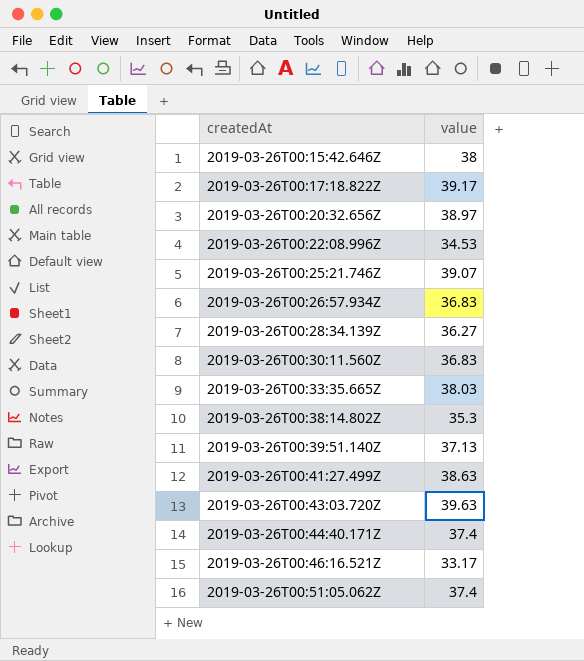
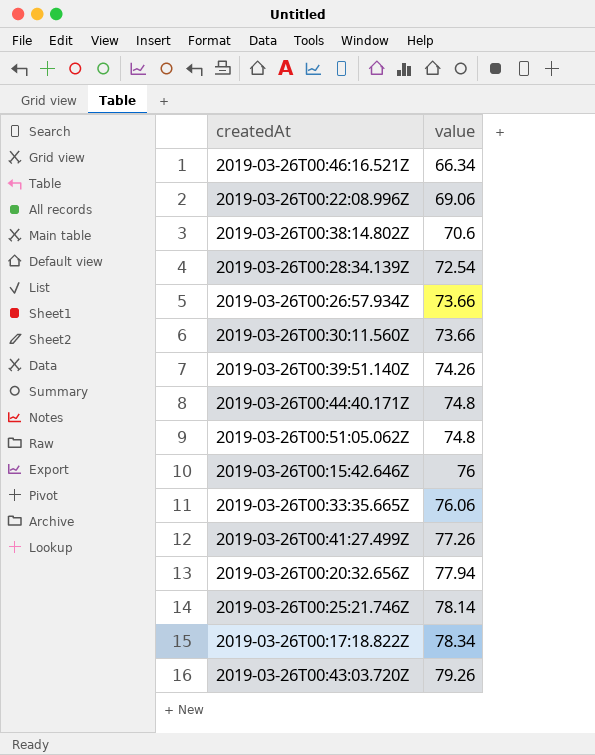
row order: createdAt ascending -> value ascending
2019-03-26T00:46:16.521Z | value: 33.17 -> 66.34
2019-03-26T00:22:08.996Z | value: 34.53 -> 69.06
2019-03-26T00:38:14.802Z | value: 35.3 -> 70.6
2019-03-26T00:28:34.139Z | value: 36.27 -> 72.54
2019-03-26T00:26:57.934Z | value: 36.83 -> 73.66
2019-03-26T00:30:11.560Z | value: 36.83 -> 73.66
2019-03-26T00:39:51.140Z | value: 37.13 -> 74.26
2019-03-26T00:44:40.171Z | value: 37.4 -> 74.8
2019-03-26T00:51:05.062Z | value: 37.4 -> 74.8
2019-03-26T00:15:42.646Z | value: 38 -> 76
2019-03-26T00:33:35.665Z | value: 38.03 -> 76.06
2019-03-26T00:41:27.499Z | value: 38.63 -> 77.26
2019-03-26T00:20:32.656Z | value: 38.97 -> 77.94
2019-03-26T00:25:21.746Z | value: 39.07 -> 78.14
2019-03-26T00:17:18.822Z | value: 39.17 -> 78.34
2019-03-26T00:43:03.720Z | value: 39.63 -> 79.26

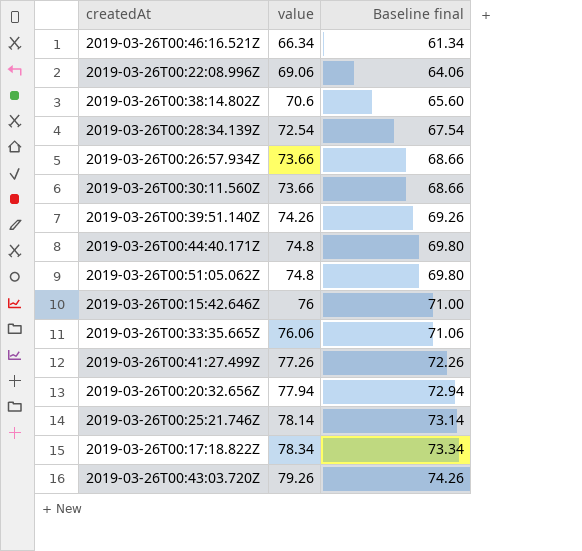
column Baseline final | formula: none -> [value] - 5

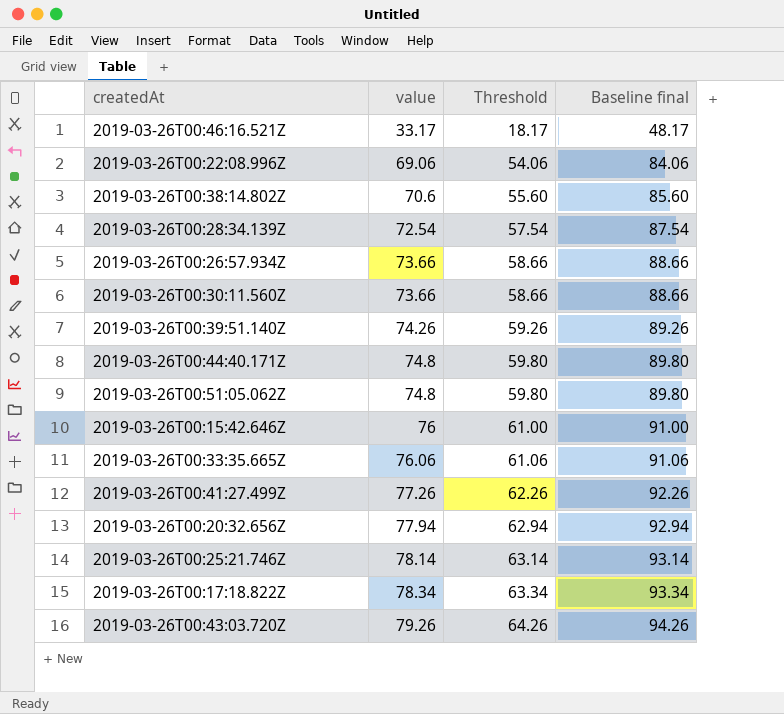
column Threshold | formula: none -> [value] - 15
column Baseline final | formula: [value] - 5 -> [value] + 15
2019-03-26T00:46:16.521Z | value: 66.34 -> 33.17

